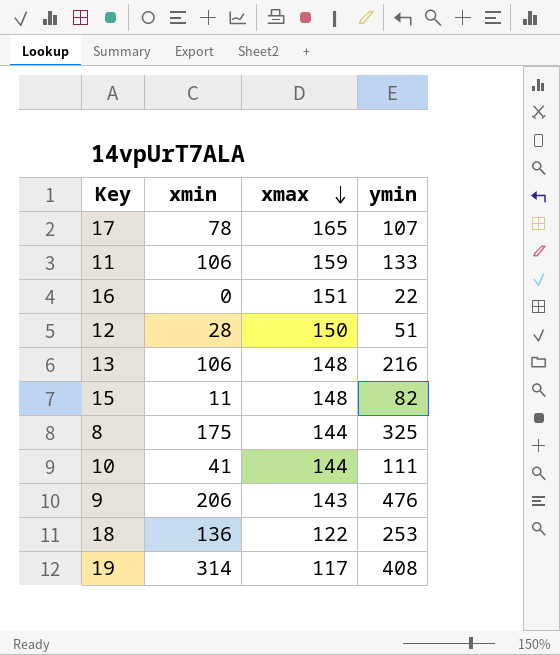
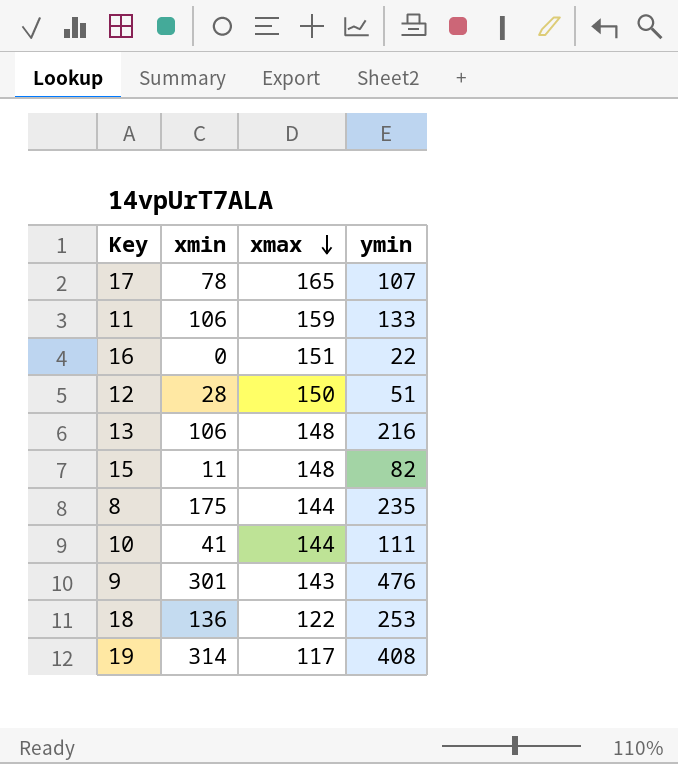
8 | ymin: 325 -> 235
9 | xmin: 206 -> 301

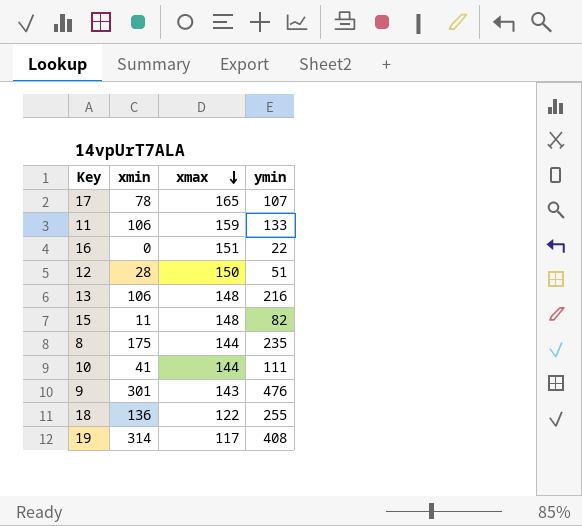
18 | ymin: 253 -> 255

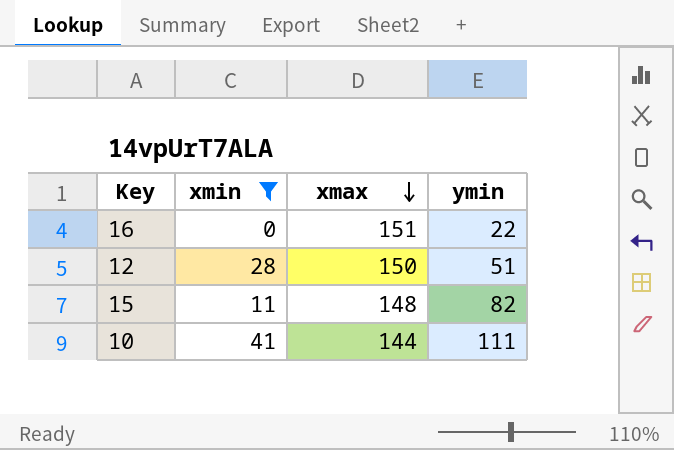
filter: none -> xmin <= 41

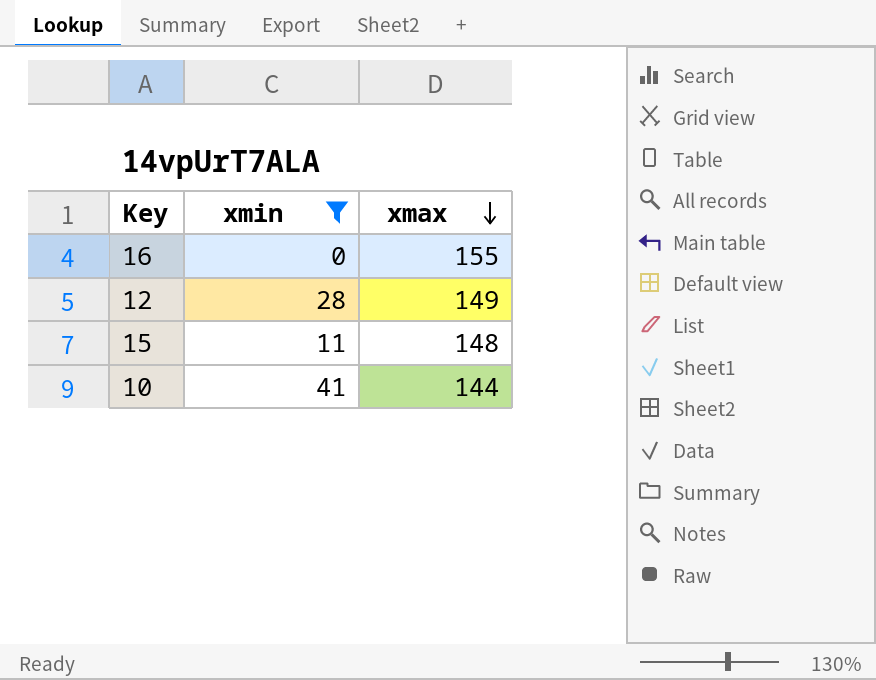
column ymin | position: 4 -> none
16 | xmax: 151 -> 155
12 | xmax: 150 -> 149

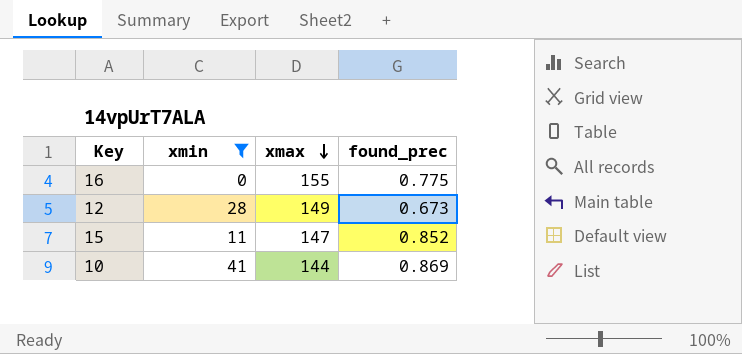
column found_prec | position: none -> 4
15 | xmax: 148 -> 147

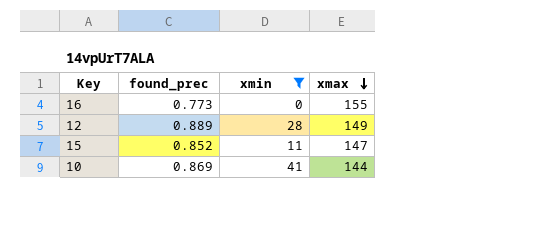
column found_prec | position: 4 -> 2
16 | found_prec: 0.775 -> 0.773
12 | found_prec: 0.673 -> 0.889

